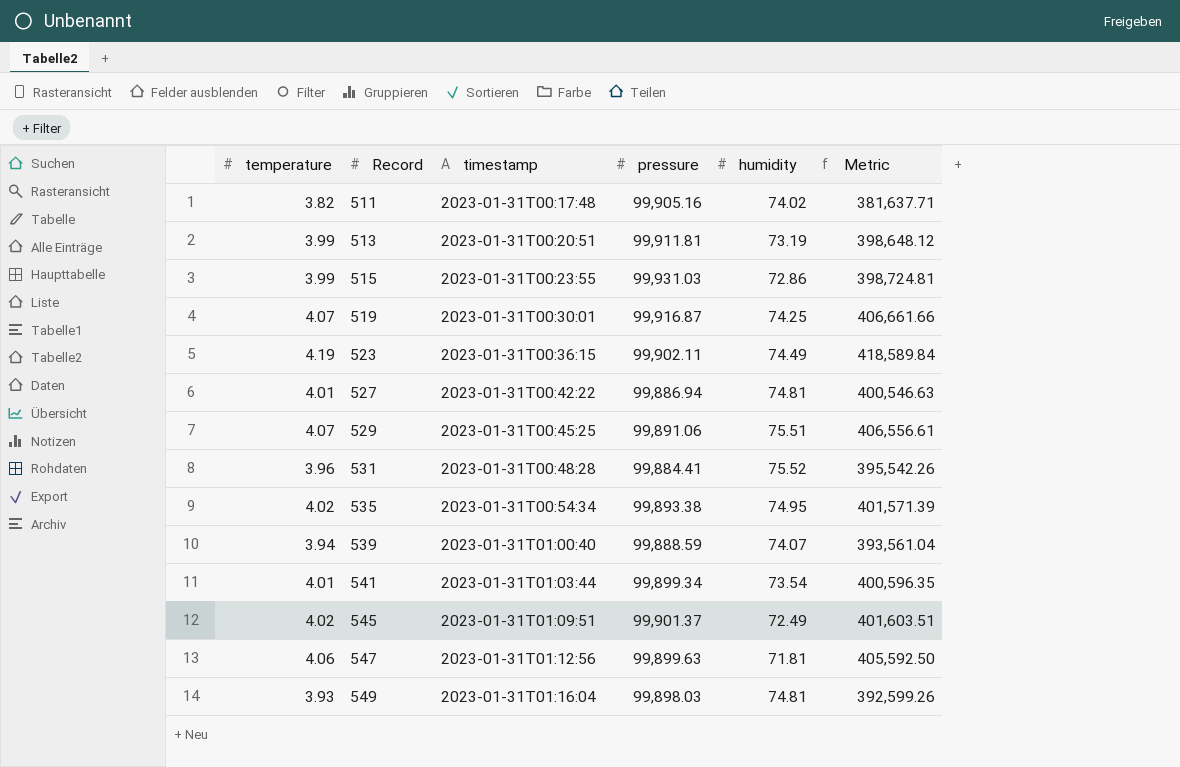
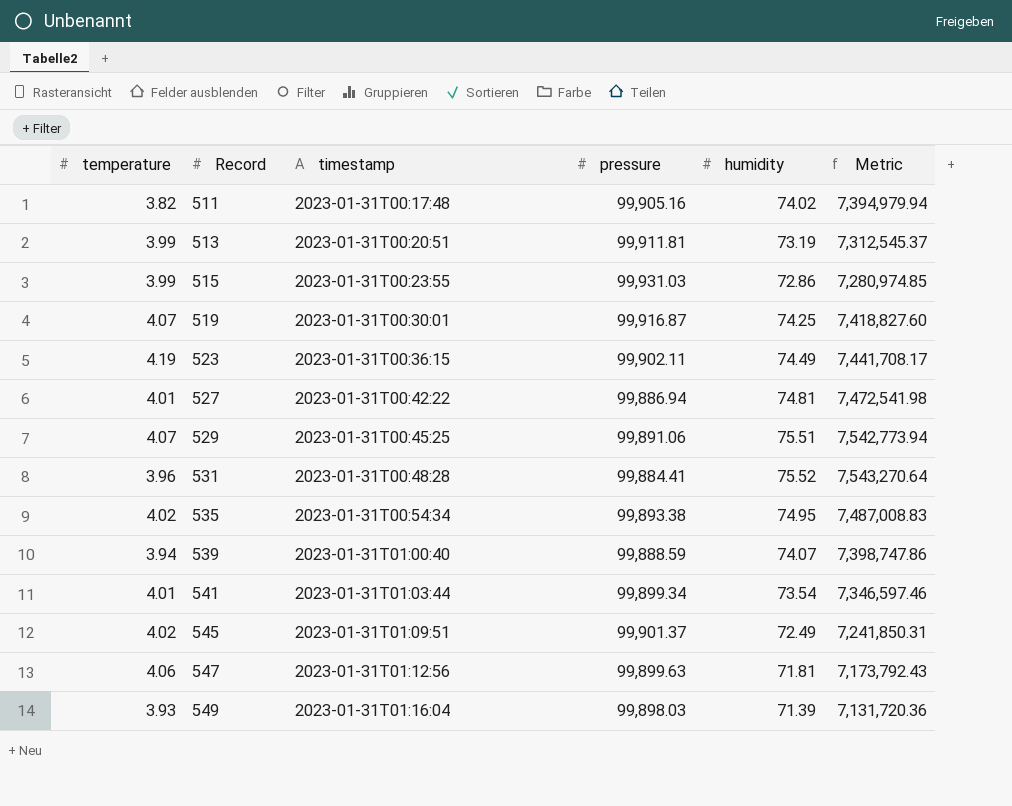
column Metric | formula: [temperature] * [pressure] -> [pressure] * [humidity]
549 | humidity: 74.81 -> 71.39

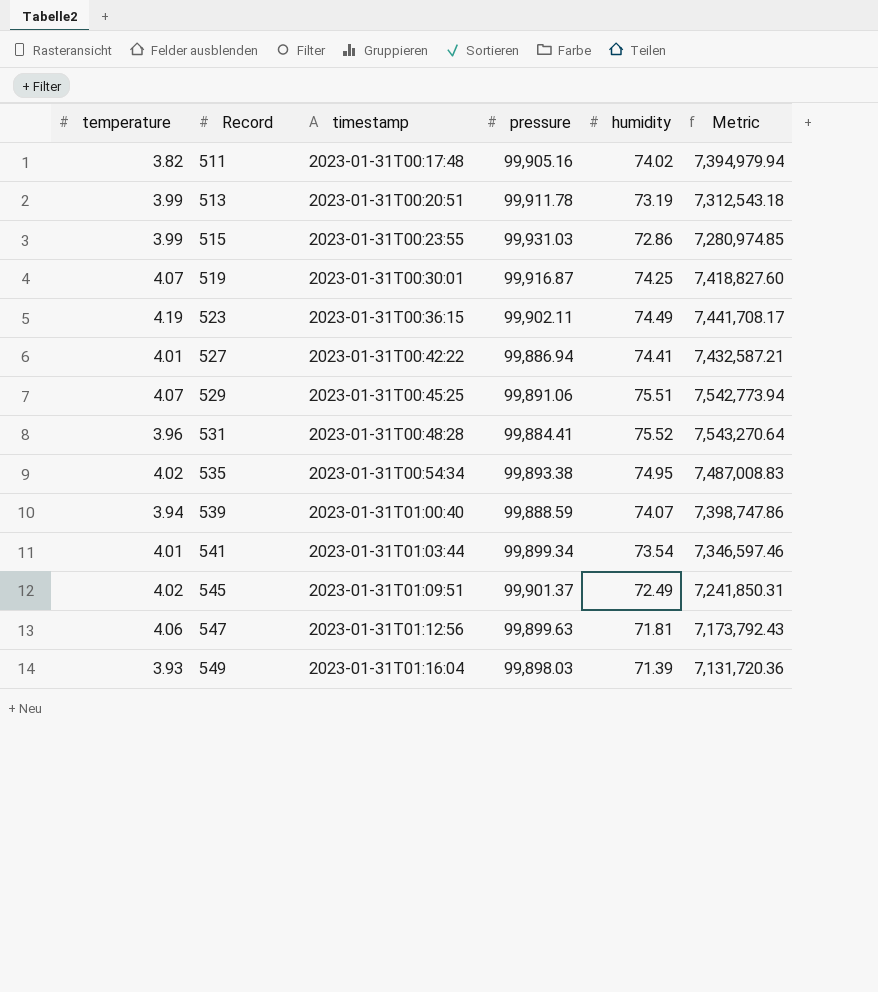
513 | pressure: 99,911.81 -> 99,911.78
513 | Metric: 7,312,545.37 -> 7,312,543.18
527 | humidity: 74.81 -> 74.41
527 | Metric: 7,472,541.98 -> 7,432,587.21

